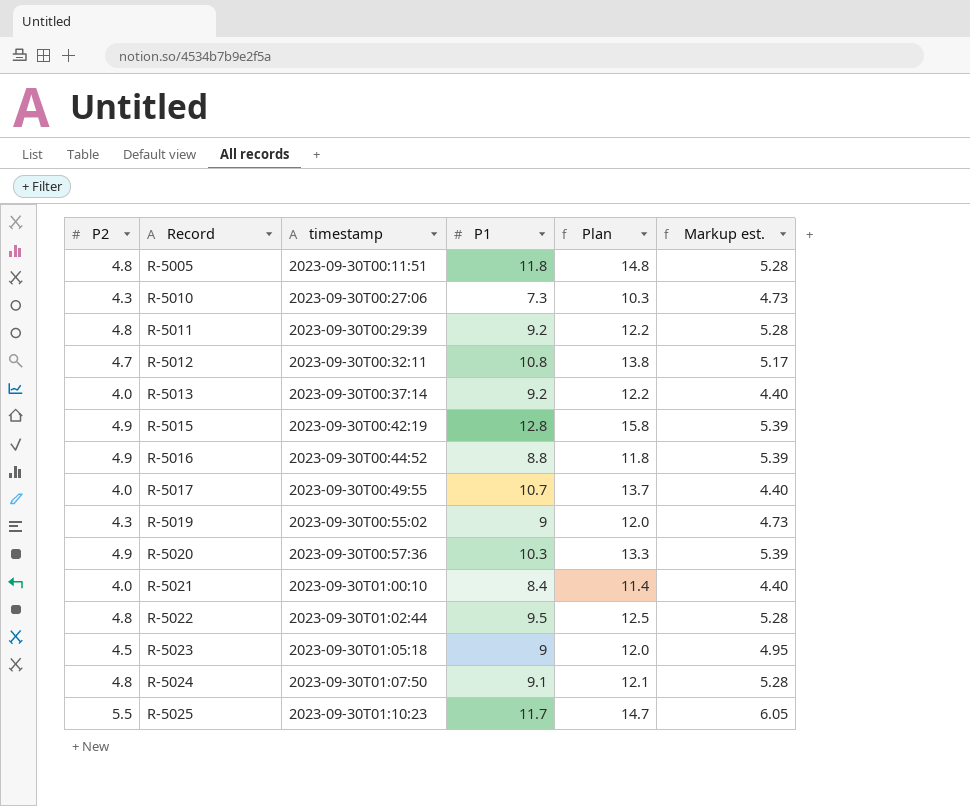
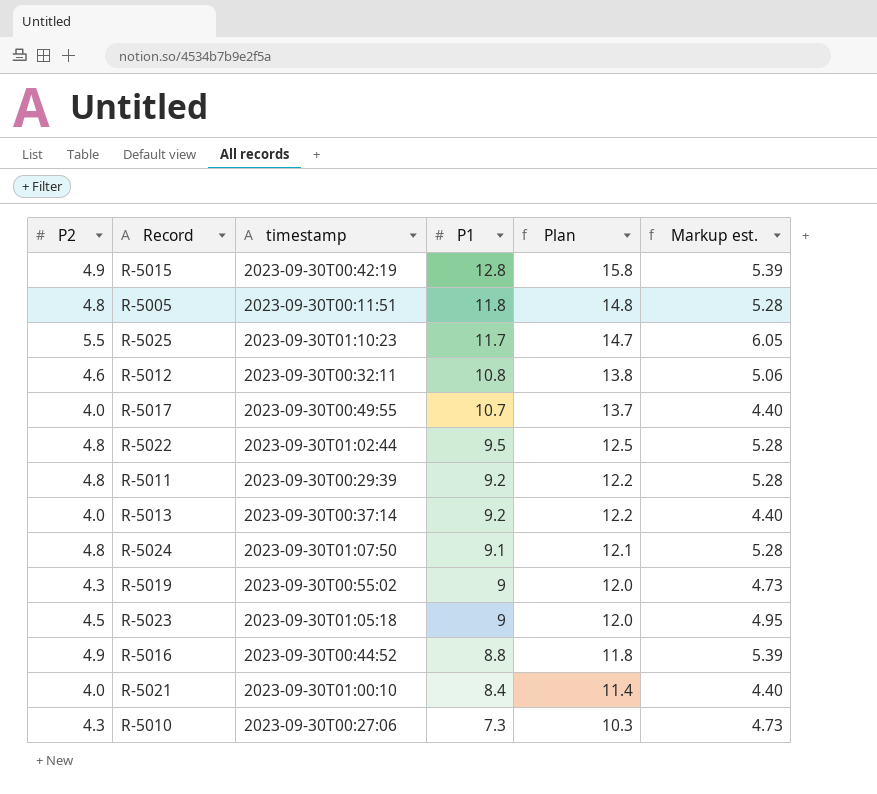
row order: Record ascending -> P1 descending
row R-5020: 4.9 | 2023-09-30T00:57:36 | 10.3 | 13.3 | 5.39 -> none
R-5012 | P2: 4.7 -> 4.6
R-5012 | Markup est.: 5.17 -> 5.06

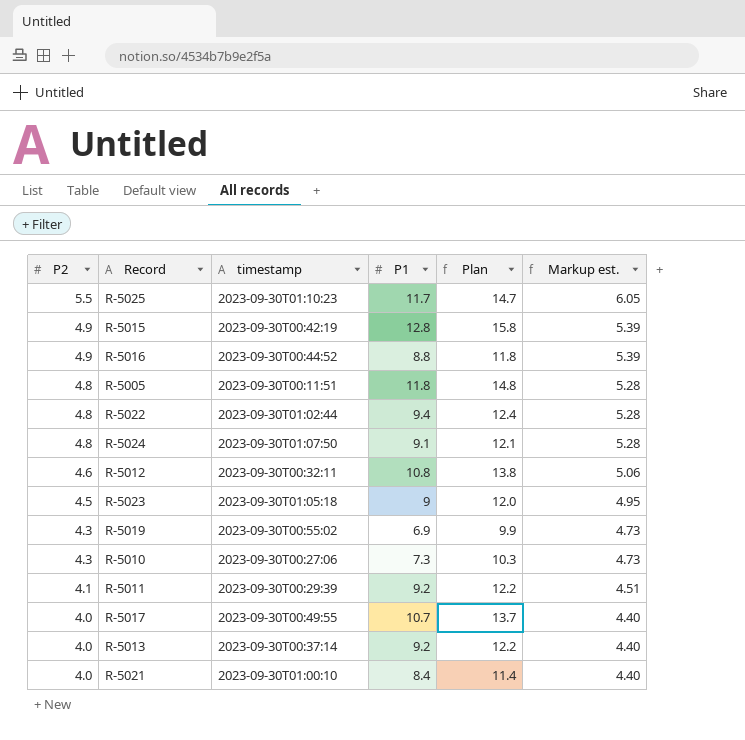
row order: P1 descending -> P2 descending
R-5022 | P1: 9.5 -> 9.4
R-5022 | Plan: 12.5 -> 12.4
R-5019 | P1: 9 -> 6.9
R-5019 | Plan: 12.0 -> 9.9
R-5011 | P2: 4.8 -> 4.1
R-5011 | Markup est.: 5.28 -> 4.51

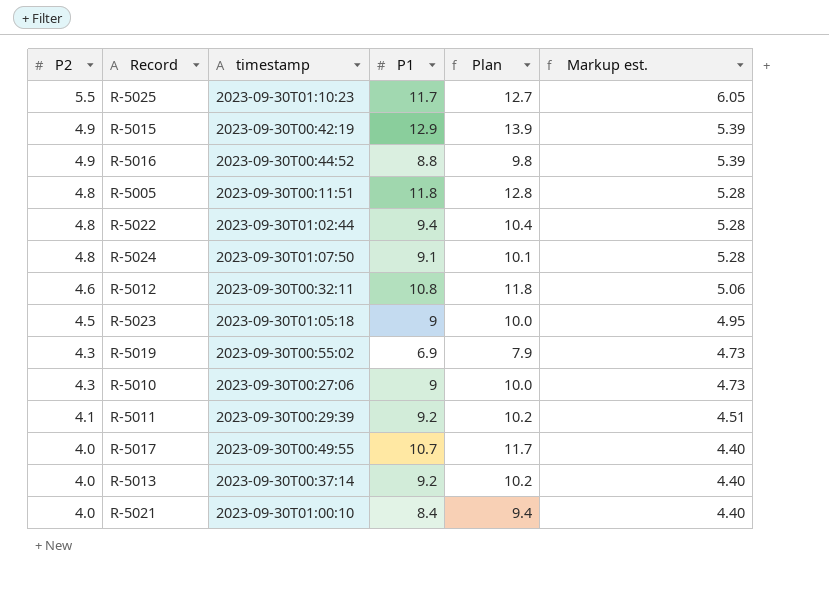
column Plan | formula: [P1] + 3 -> [P1] + 1
R-5015 | P1: 12.8 -> 12.9
R-5010 | P1: 7.3 -> 9

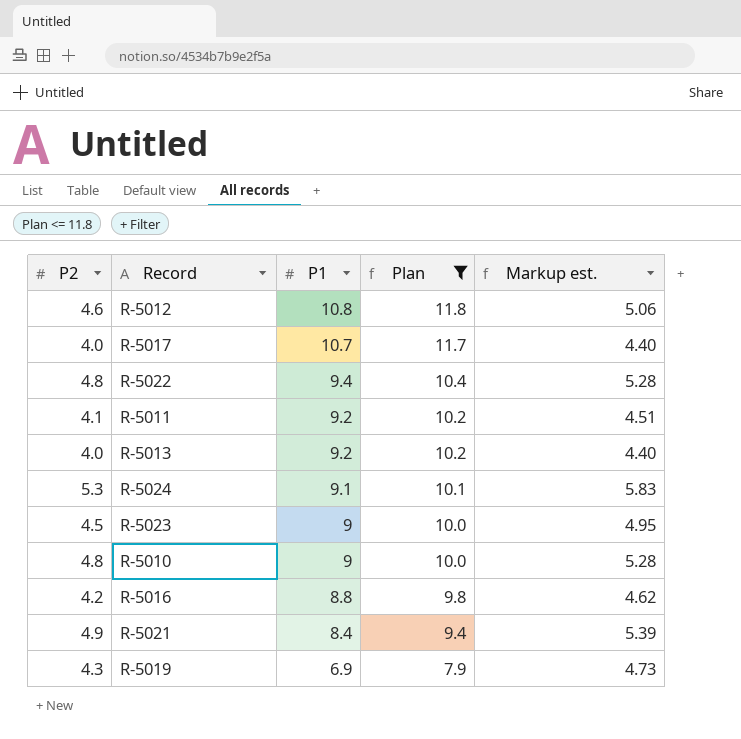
filter: none -> Plan <= 11.8
row order: P2 descending -> P1 descending
column timestamp | position: 3 -> none
R-5024 | P2: 4.8 -> 5.3
R-5024 | Markup est.: 5.28 -> 5.83
R-5010 | P2: 4.3 -> 4.8
R-5010 | Markup est.: 4.73 -> 5.28
R-5016 | P2: 4.9 -> 4.2
R-5016 | Markup est.: 5.39 -> 4.62
R-5021 | P2: 4.0 -> 4.9
R-5021 | Markup est.: 4.40 -> 5.39

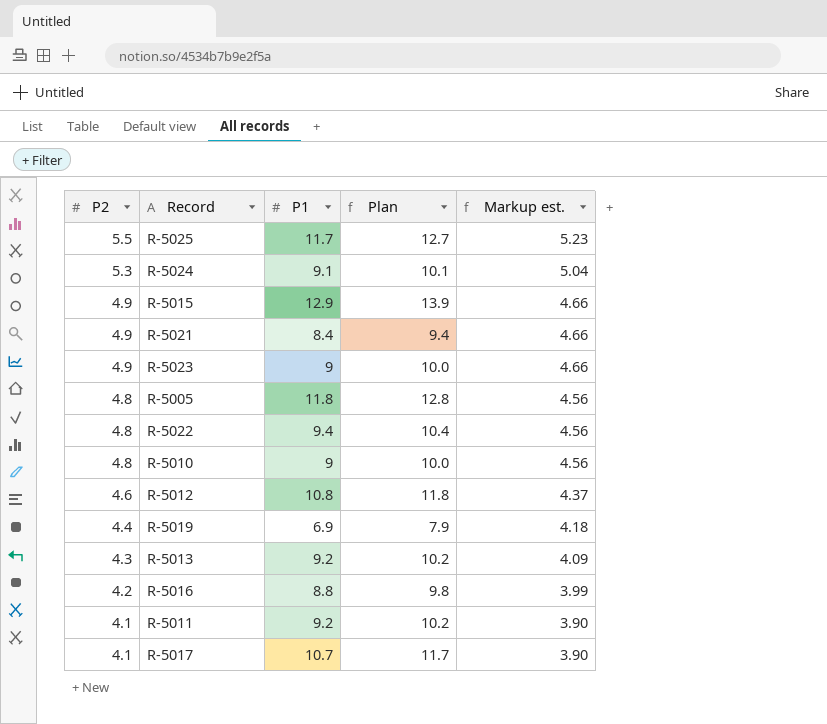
filter: Plan <= 11.8 -> none
row order: P1 descending -> P2 descending
column Markup est. | formula: [P2] * 1.1 -> [P2] * 0.95
R-5023 | P2: 4.5 -> 4.9
R-5019 | P2: 4.3 -> 4.4
R-5013 | P2: 4.0 -> 4.3
R-5017 | P2: 4.0 -> 4.1

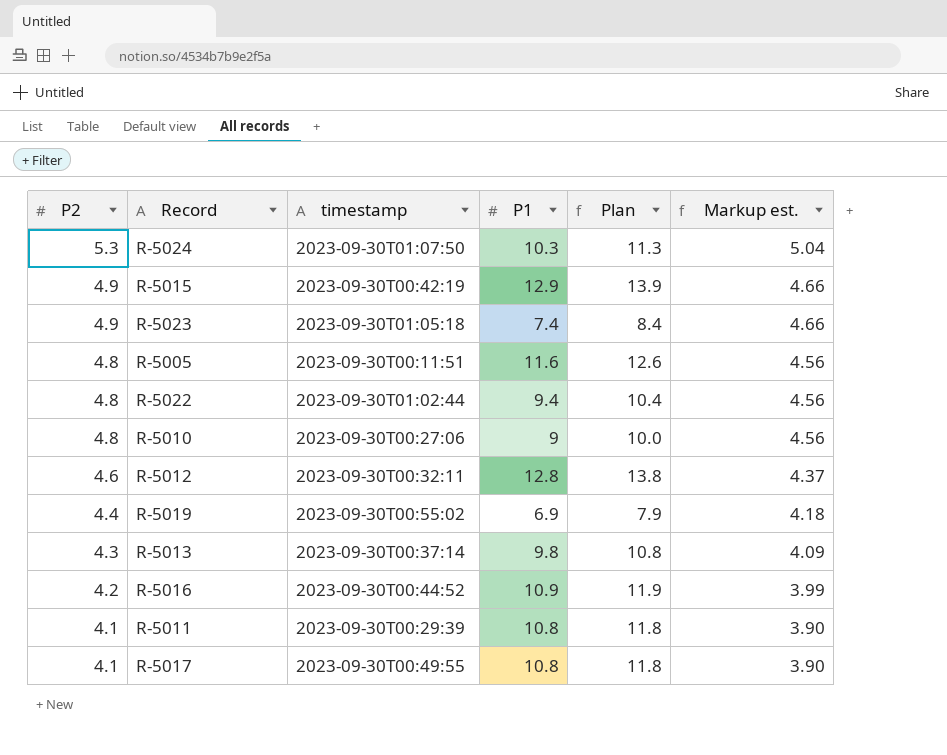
column timestamp | position: none -> 3
row R-5025: 5.5 | 11.7 | 12.7 | 5.23 -> none
row R-5021: 4.9 | 8.4 | 9.4 | 4.66 -> none
R-5024 | P1: 9.1 -> 10.3
R-5024 | Plan: 10.1 -> 11.3
R-5023 | P1: 9 -> 7.4
R-5023 | Plan: 10.0 -> 8.4
R-5005 | P1: 11.8 -> 11.6
R-5005 | Plan: 12.8 -> 12.6
R-5012 | P1: 10.8 -> 12.8
R-5012 | Plan: 11.8 -> 13.8
R-5013 | P1: 9.2 -> 9.8
R-5013 | Plan: 10.2 -> 10.8
R-5016 | P1: 8.8 -> 10.9
R-5016 | Plan: 9.8 -> 11.9
R-5011 | P1: 9.2 -> 10.8
R-5011 | Plan: 10.2 -> 11.8
R-5017 | P1: 10.7 -> 10.8
R-5017 | Plan: 11.7 -> 11.8

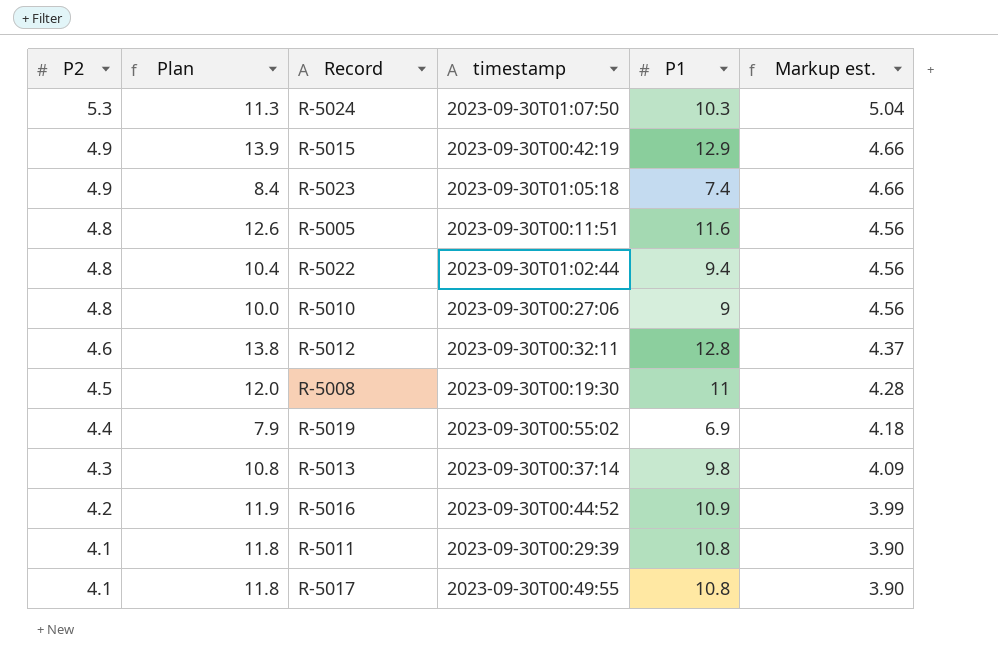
column Plan | position: 5 -> 2
row R-5008: none -> 4.5 | 12.0 | 2023-09-30T00:19:30 | 11 | 4.28

